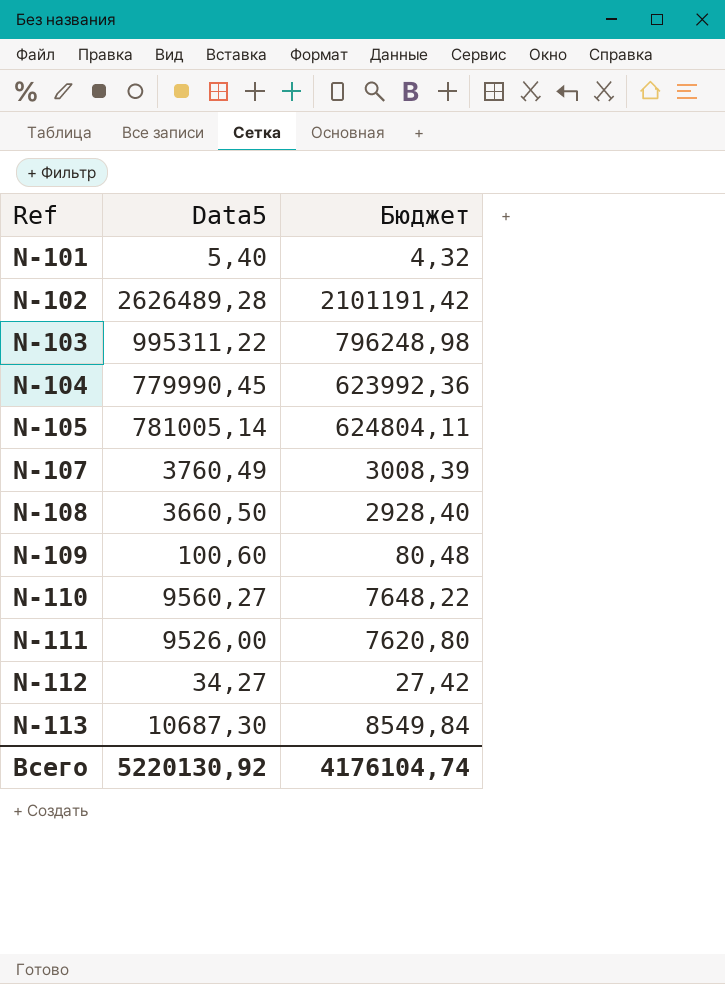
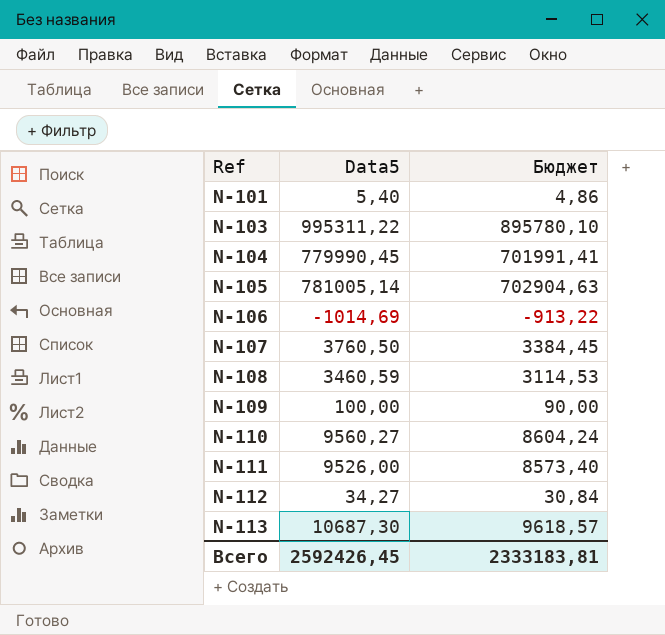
column Бюджет | formula: [Data5] * 0,8 -> [Data5] * 0,9
row N-102: 2626489,28 | 2101191,42 -> none
row N-106: none -> -1014,69 | -913,22
N-107 | Data5: 3760,49 -> 3760,50
N-108 | Data5: 3660,50 -> 3460,59
N-109 | Data5: 100,60 -> 100,00
Всего | Data5: 5220130,92 -> 2592426,45
Всего | Бюджет: 4176104,74 -> 2333183,81

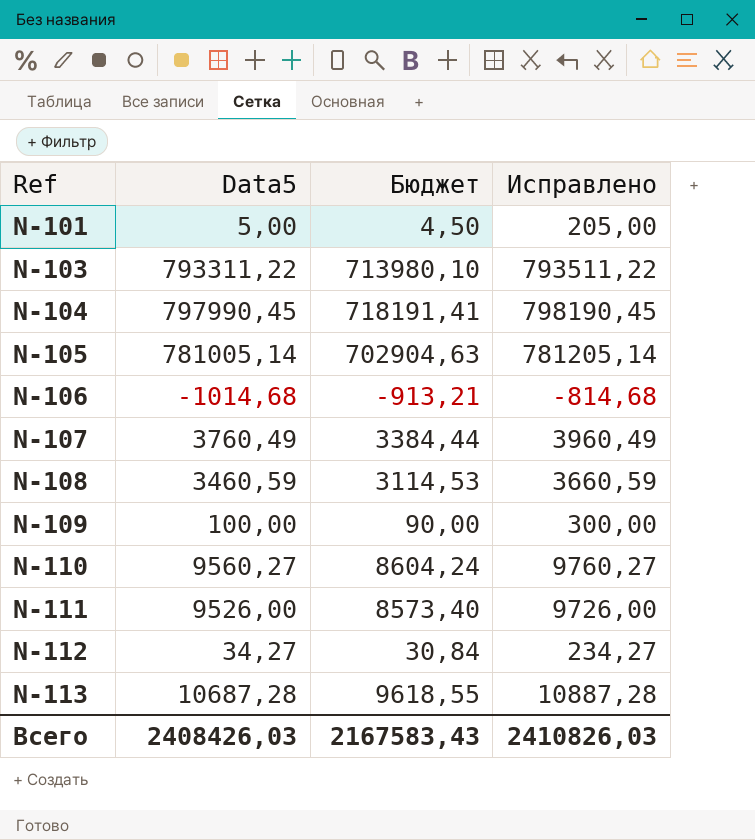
column Исправлено | formula: none -> [Data5] + 200
N-101 | Data5: 5,40 -> 5,00
N-101 | Бюджет: 4,86 -> 4,50
N-103 | Data5: 995311,22 -> 793311,22
N-103 | Бюджет: 895780,10 -> 713980,10
N-104 | Data5: 779990,45 -> 797990,45
N-104 | Бюджет: 701991,41 -> 718191,41
N-106 | Data5: -1014,69 -> -1014,68
N-106 | Бюджет: -913,22 -> -913,21
N-107 | Data5: 3760,50 -> 3760,49
N-107 | Бюджет: 3384,45 -> 3384,44
N-113 | Data5: 10687,30 -> 10687,28
N-113 | Бюджет: 9618,57 -> 9618,55
Всего | Data5: 2592426,45 -> 2408426,03
Всего | Бюджет: 2333183,81 -> 2167583,43

